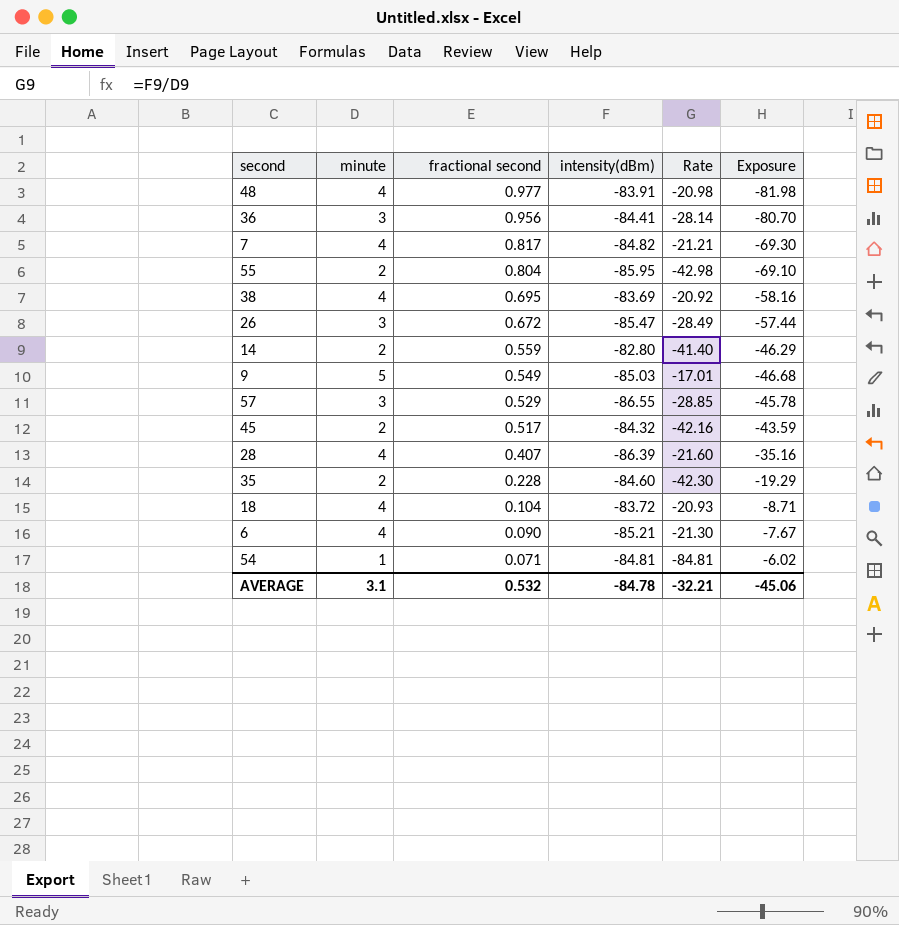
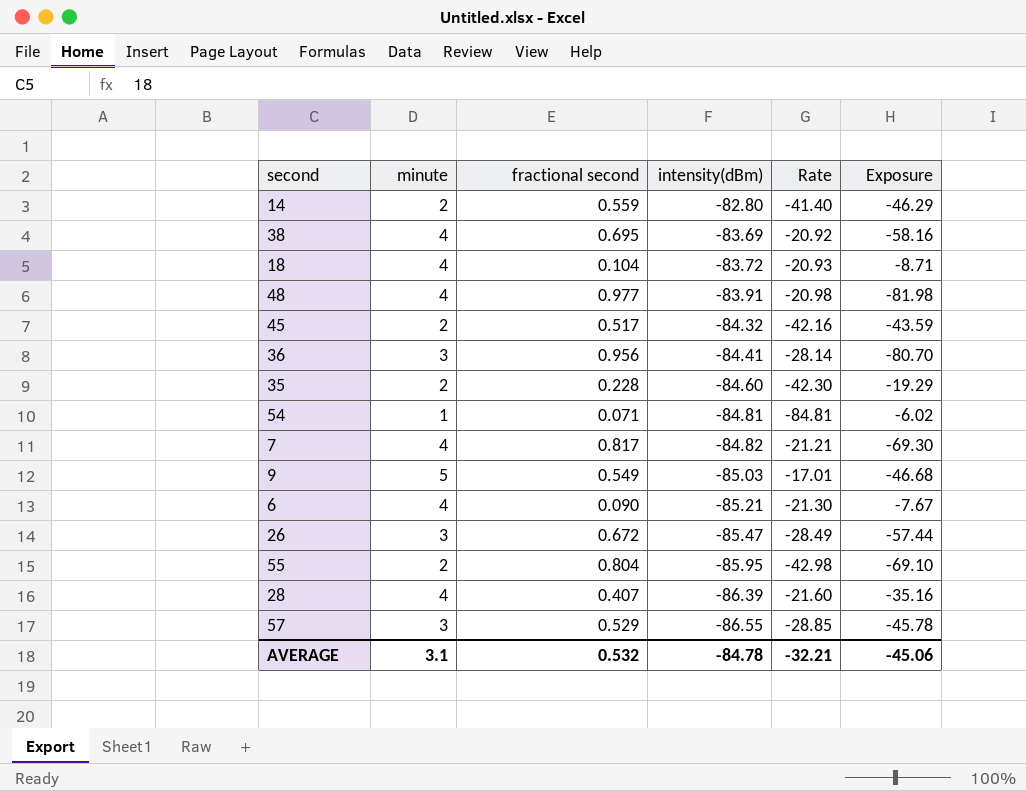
row order: fractional second descending -> intensity(dBm) descending

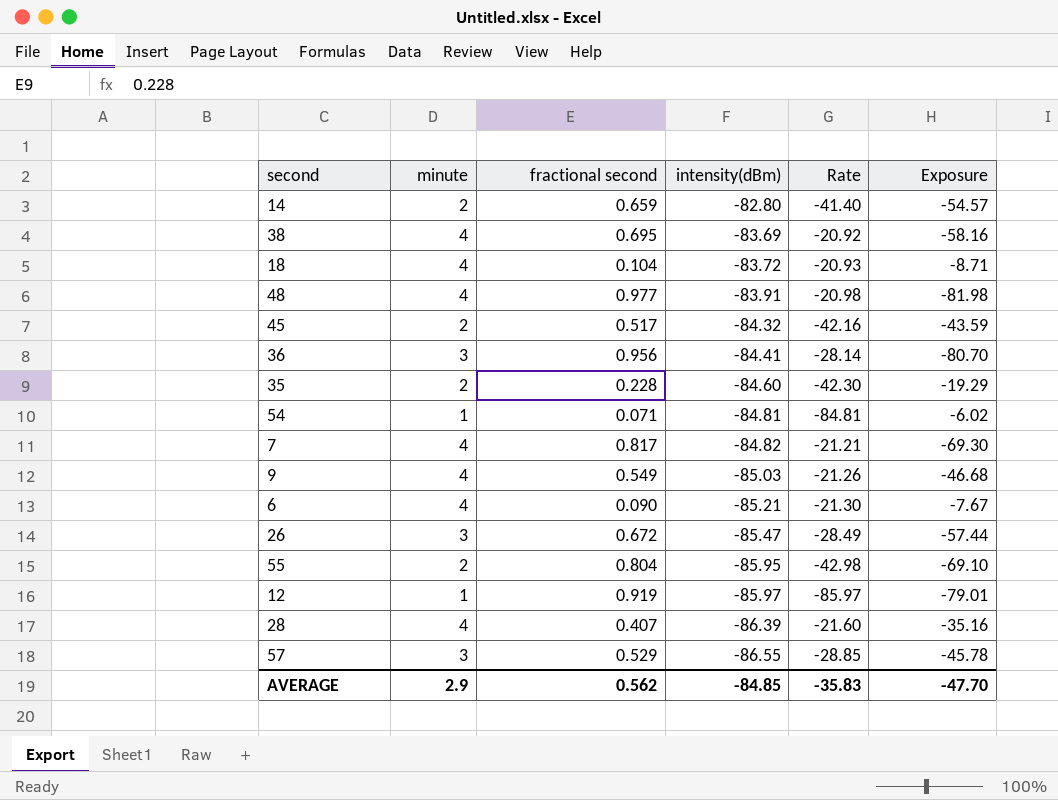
14 | fractional second: 0.559 -> 0.659
14 | Exposure: -46.29 -> -54.57
9 | minute: 5 -> 4
9 | Rate: -17.01 -> -21.26
row 12: none -> 1 | 0.919 | -85.97 | -85.97 | -79.01
AVERAGE | minute: 3.1 -> 2.9
AVERAGE | fractional second: 0.532 -> 0.562
AVERAGE | intensity(dBm): -84.78 -> -84.85
AVERAGE | Rate: -32.21 -> -35.83
AVERAGE | Exposure: -45.06 -> -47.70

